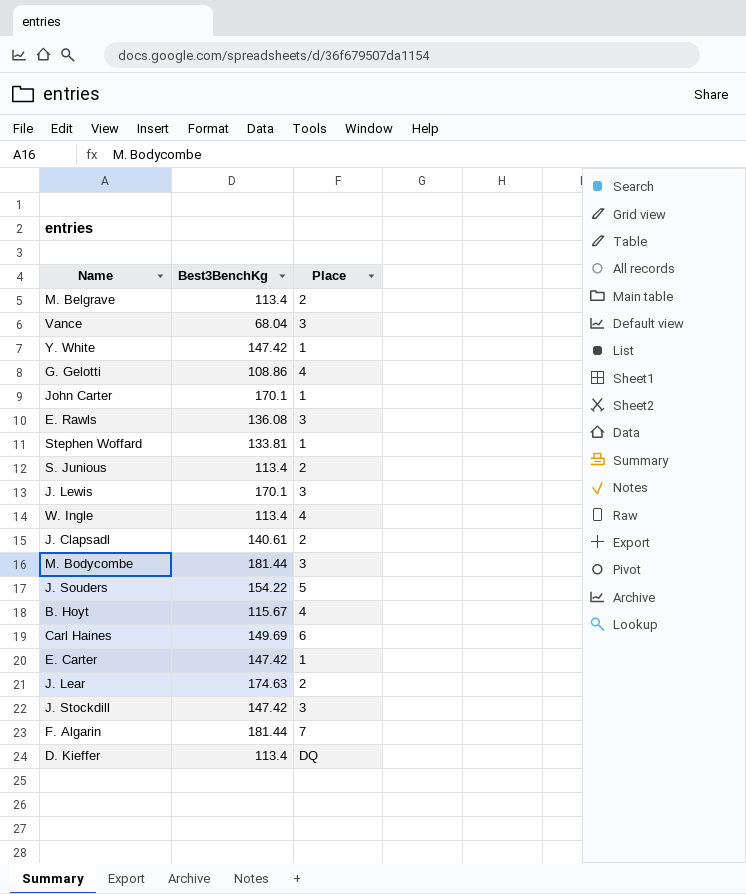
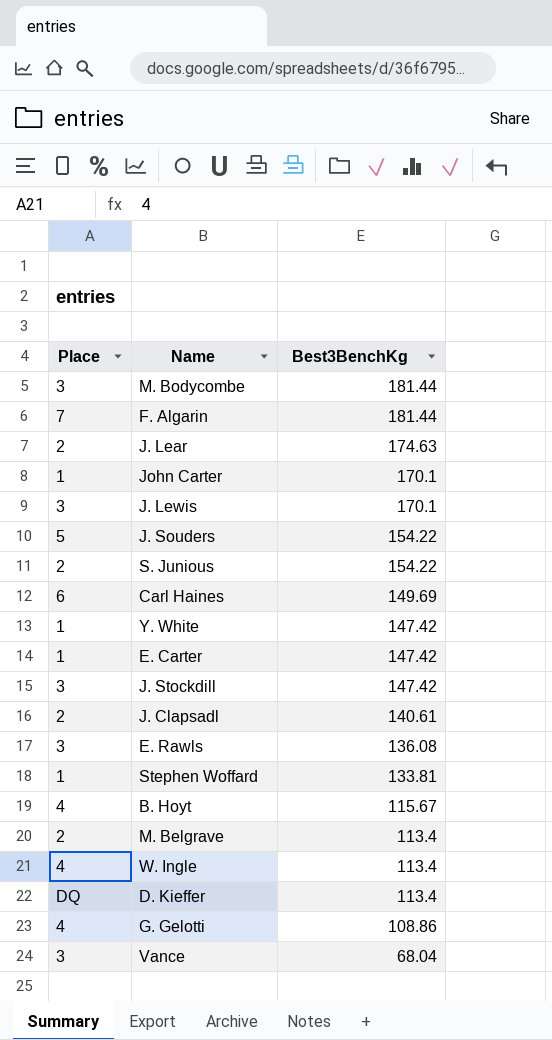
row order: none -> Best3BenchKg descending
column Place | position: 3 -> 1
S. Junious | Best3BenchKg: 113.4 -> 154.22

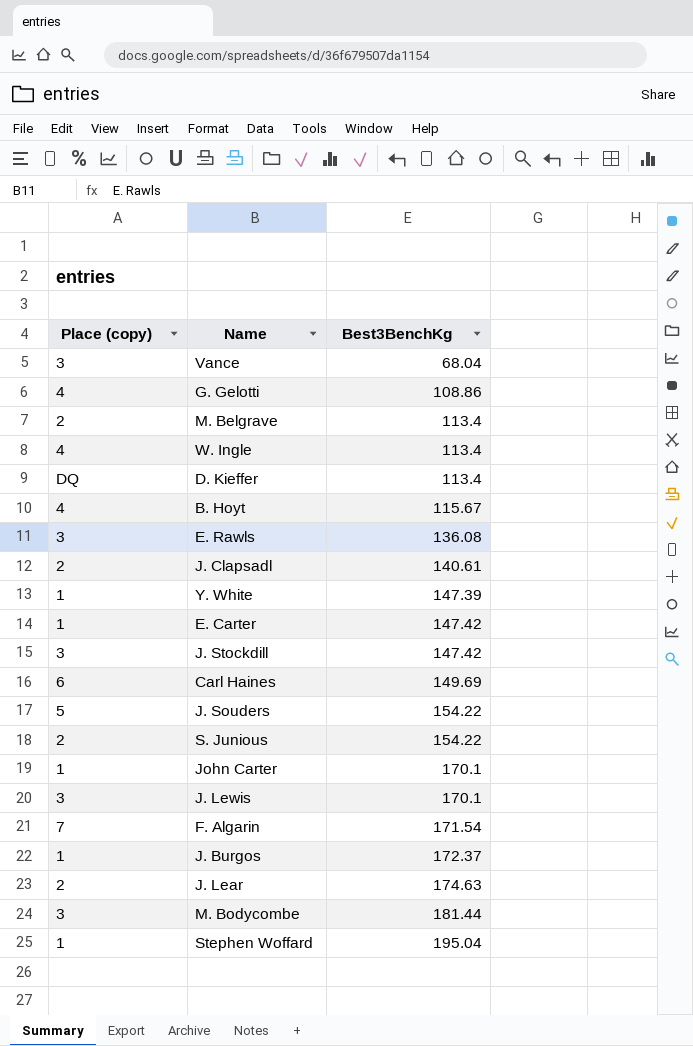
row order: Best3BenchKg descending -> Best3BenchKg ascending
column name: Place -> Place (copy)
Y. White | Best3BenchKg: 147.42 -> 147.39
F. Algarin | Best3BenchKg: 181.44 -> 171.54
row J. Burgos: none -> 1 | 172.37
Stephen Woffard | Best3BenchKg: 133.81 -> 195.04

